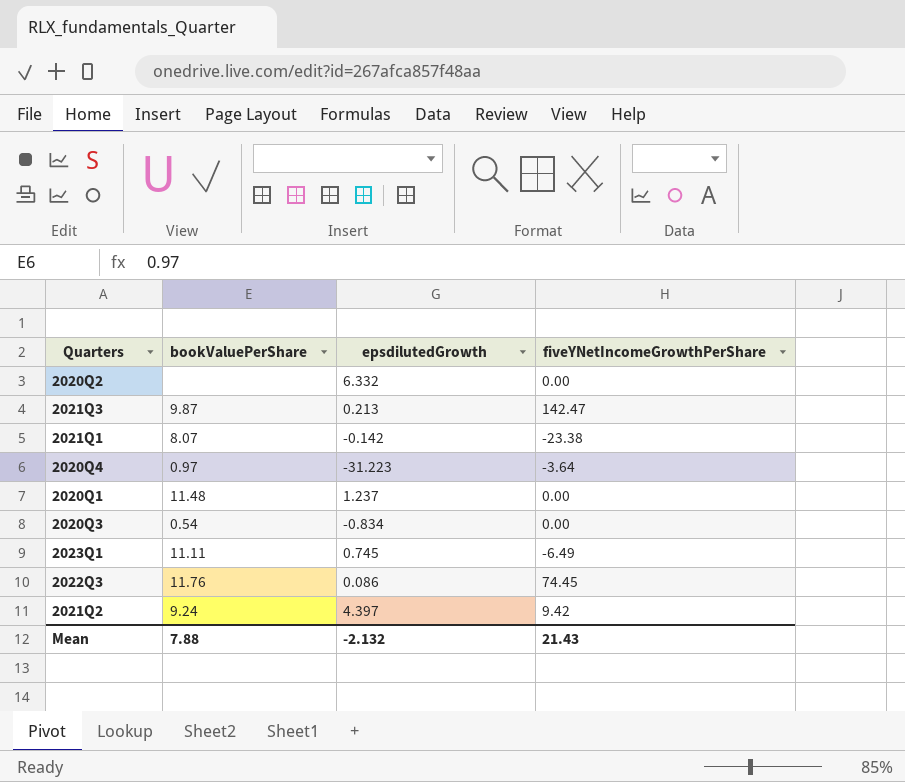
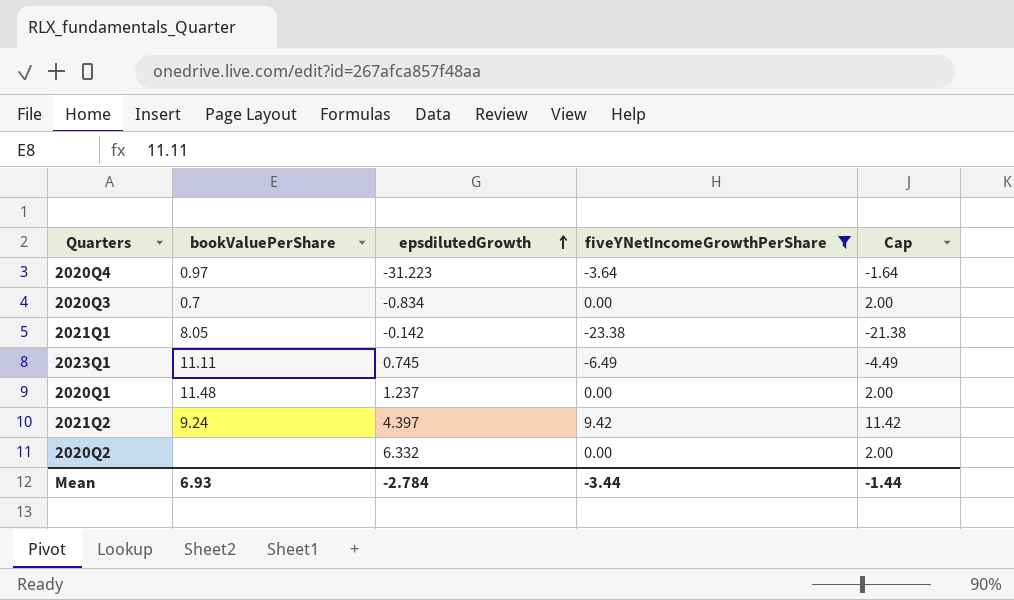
filter: none -> fiveYNetIncomeGrowthPerShare <= 9.42
row order: none -> epsdilutedGrowth ascending
column Cap | formula: none -> [fiveYNetIncomeGrowthPerShare] + 2
2020Q3 | bookValuePerShare: 0.54 -> 0.7
2021Q1 | bookValuePerShare: 8.07 -> 8.05
Mean | bookValuePerShare: 7.88 -> 6.93
Mean | epsdilutedGrowth: -2.132 -> -2.784
Mean | fiveYNetIncomeGrowthPerShare: 21.43 -> -3.44

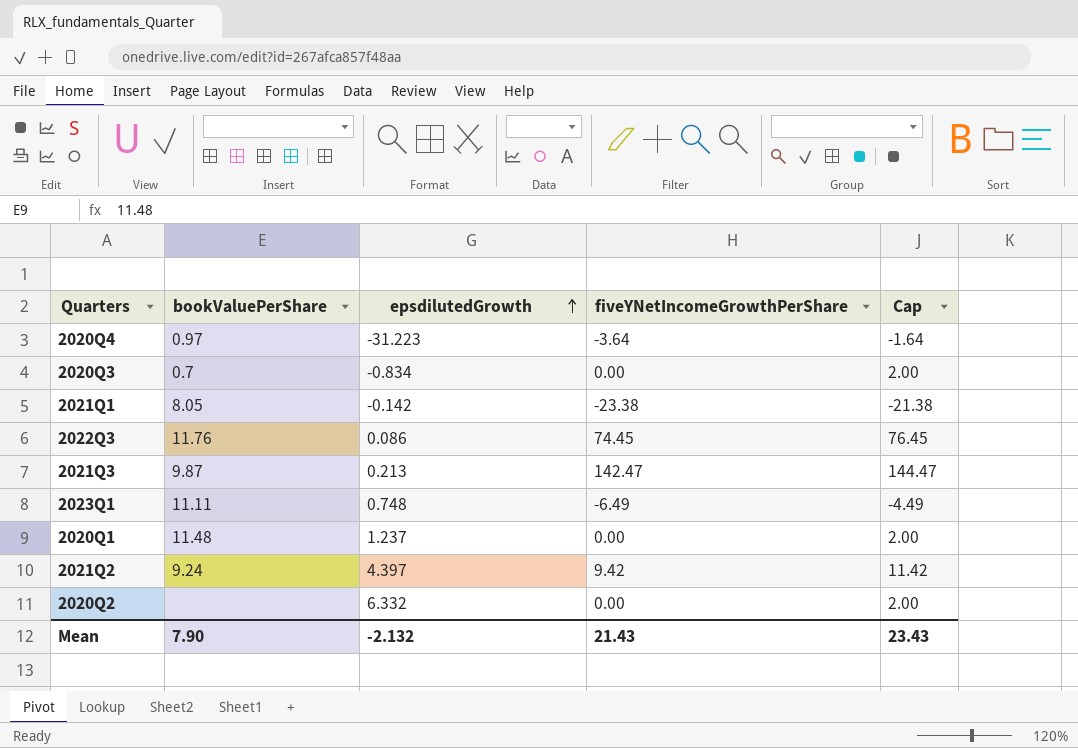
filter: fiveYNetIncomeGrowthPerShare <= 9.42 -> none
2023Q1 | epsdilutedGrowth: 0.745 -> 0.748
Mean | bookValuePerShare: 6.93 -> 7.90
Mean | epsdilutedGrowth: -2.784 -> -2.132
Mean | fiveYNetIncomeGrowthPerShare: -3.44 -> 21.43
Mean | Cap: -1.44 -> 23.43

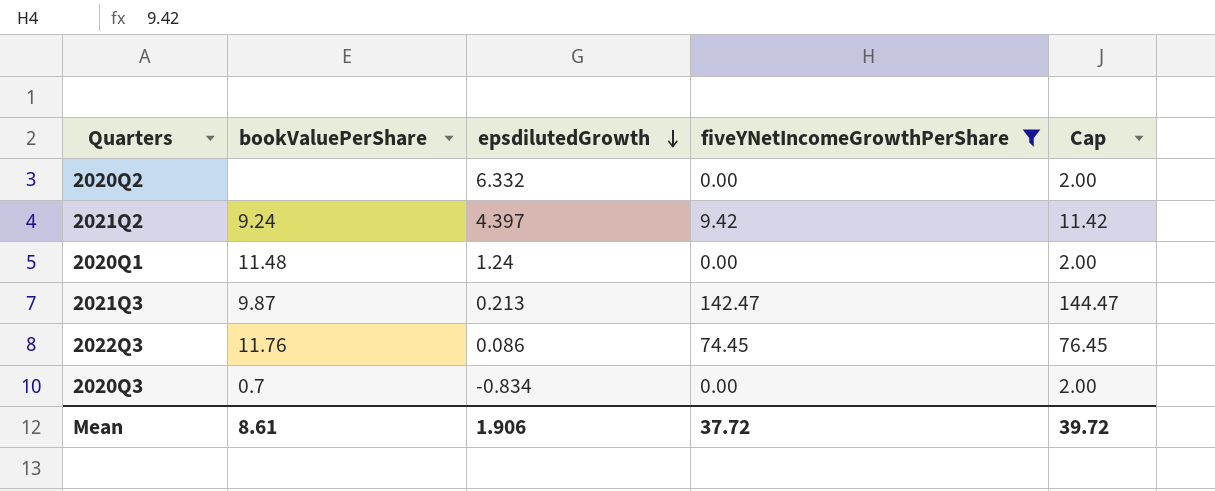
filter: none -> fiveYNetIncomeGrowthPerShare >= 0.00
row order: epsdilutedGrowth ascending -> epsdilutedGrowth descending
2020Q1 | epsdilutedGrowth: 1.237 -> 1.24
Mean | bookValuePerShare: 7.90 -> 8.61
Mean | epsdilutedGrowth: -2.132 -> 1.906
Mean | fiveYNetIncomeGrowthPerShare: 21.43 -> 37.72
Mean | Cap: 23.43 -> 39.72

